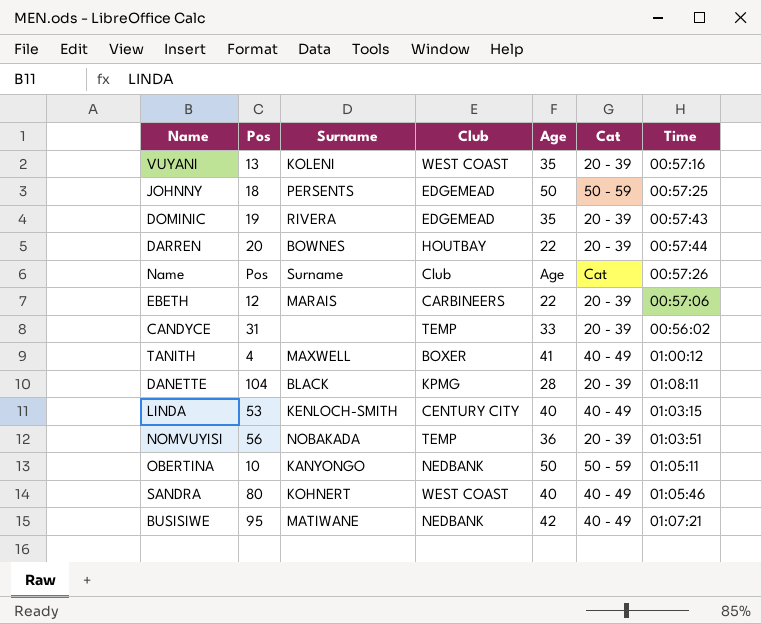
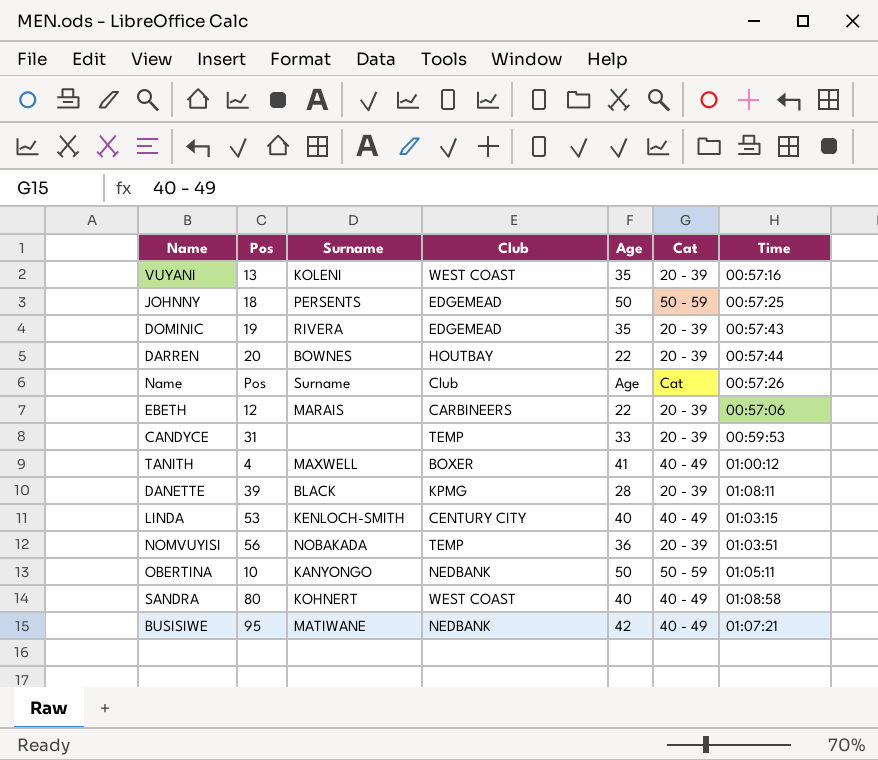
CANDYCE | Time: 00:56:02 -> 00:59:53
DANETTE | Pos: 104 -> 39
SANDRA | Time: 01:05:46 -> 01:08:58

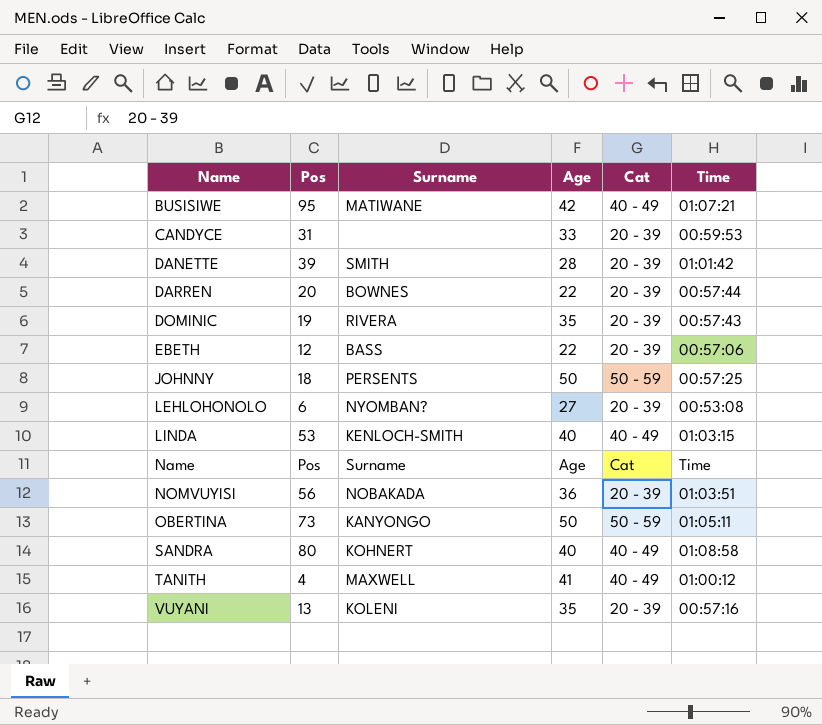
row order: none -> Name ascending
column Club | position: 4 -> none
DANETTE | Surname: BLACK -> SMITH
DANETTE | Time: 01:08:11 -> 01:01:42
EBETH | Surname: MARAIS -> BASS
row LEHLOHONOLO: none -> 6 | NYOMBAN? | 27 | 20 - 39 | 00:53:08
Name | Time: 00:57:26 -> Time
OBERTINA | Pos: 10 -> 73

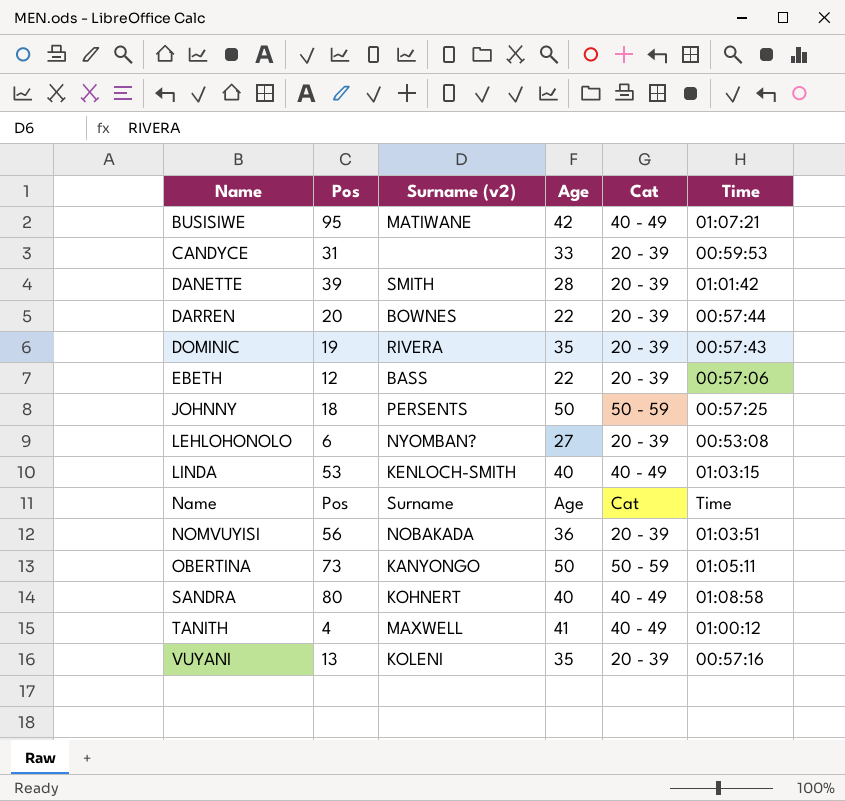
column name: Surname -> Surname (v2)

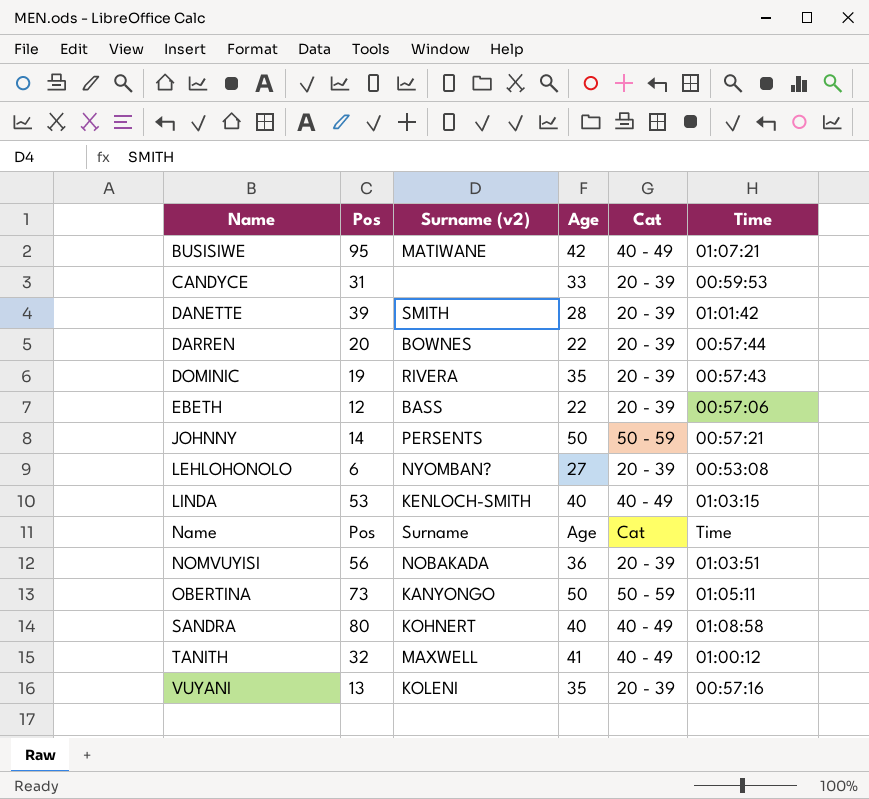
JOHNNY | Pos: 18 -> 14
JOHNNY | Time: 00:57:25 -> 00:57:21
TANITH | Pos: 4 -> 32

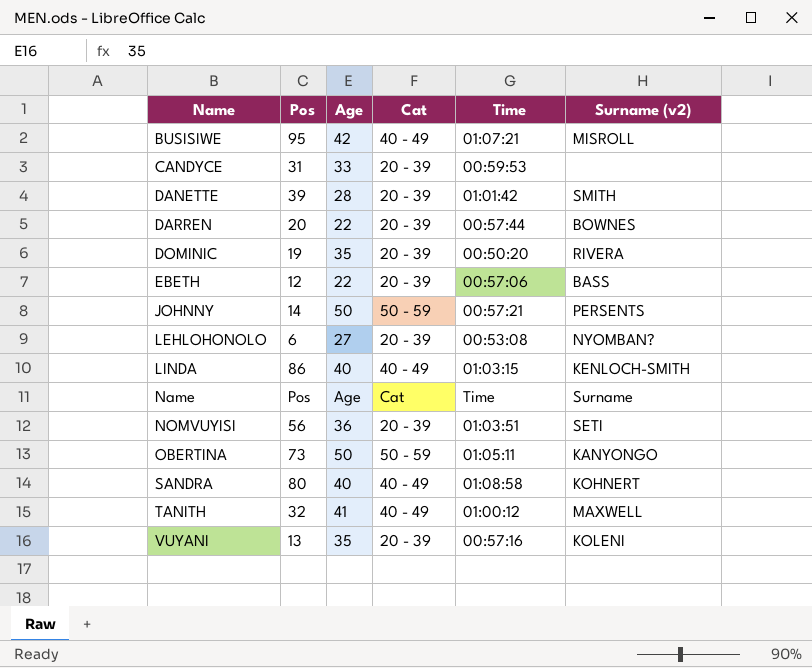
column Surname (v2) | position: 3 -> 6
BUSISIWE | Surname (v2): MATIWANE -> MISROLL
DOMINIC | Time: 00:57:43 -> 00:50:20
LINDA | Pos: 53 -> 86
NOMVUYISI | Surname (v2): NOBAKADA -> SETI

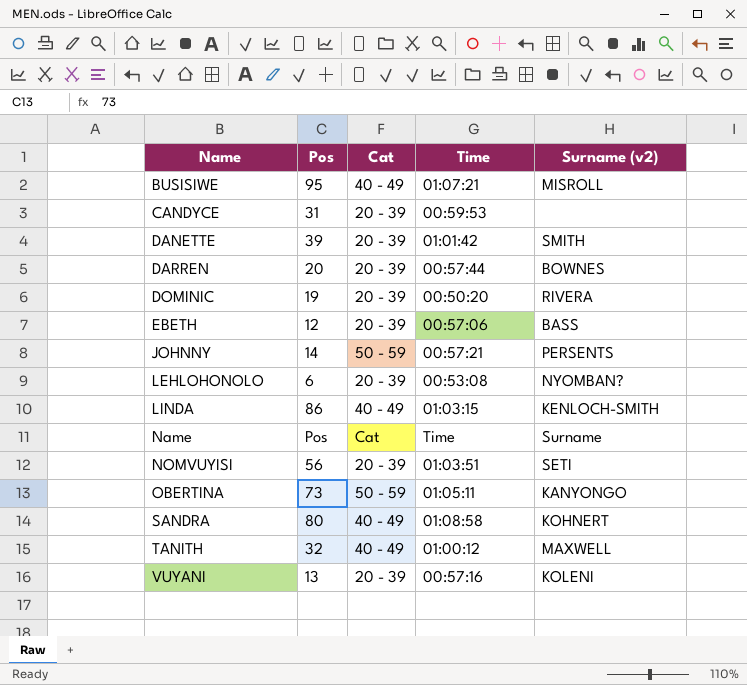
column Age | position: 3 -> none

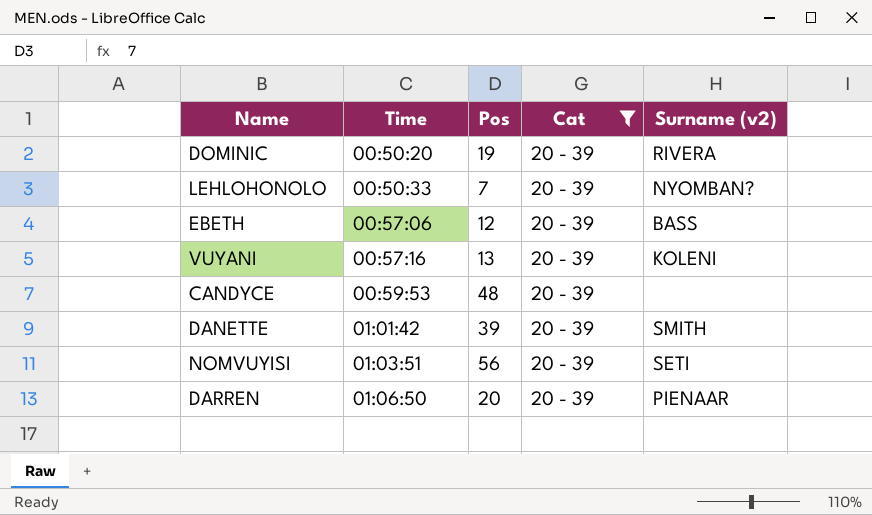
filter: none -> Cat = 20 - 39
row order: Name ascending -> Time ascending
column Time | position: 4 -> 2
LEHLOHONOLO | Time: 00:53:08 -> 00:50:33
LEHLOHONOLO | Pos: 6 -> 7
CANDYCE | Pos: 31 -> 48
DARREN | Time: 00:57:44 -> 01:06:50
DARREN | Surname (v2): BOWNES -> PIENAAR

